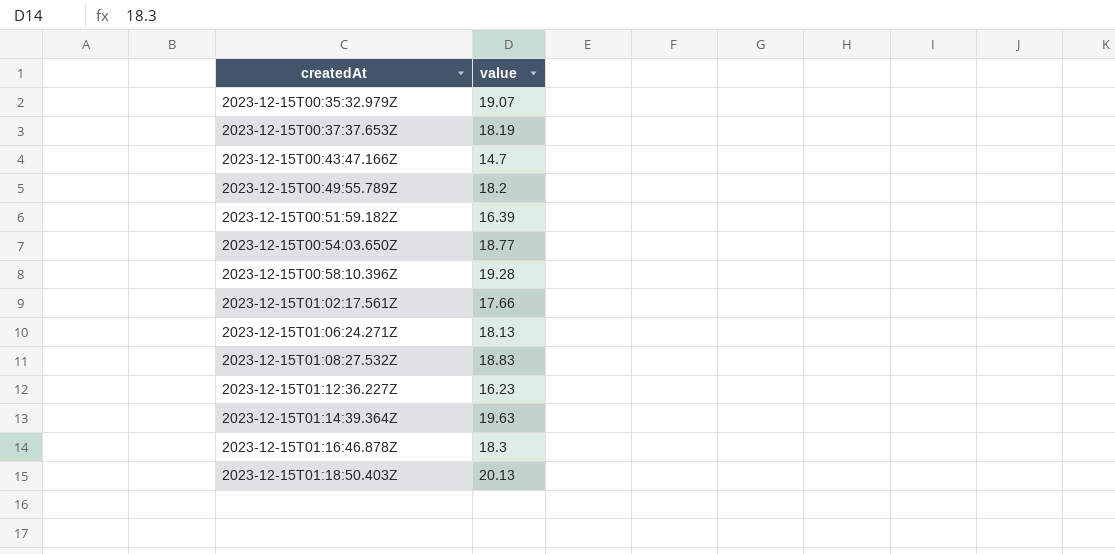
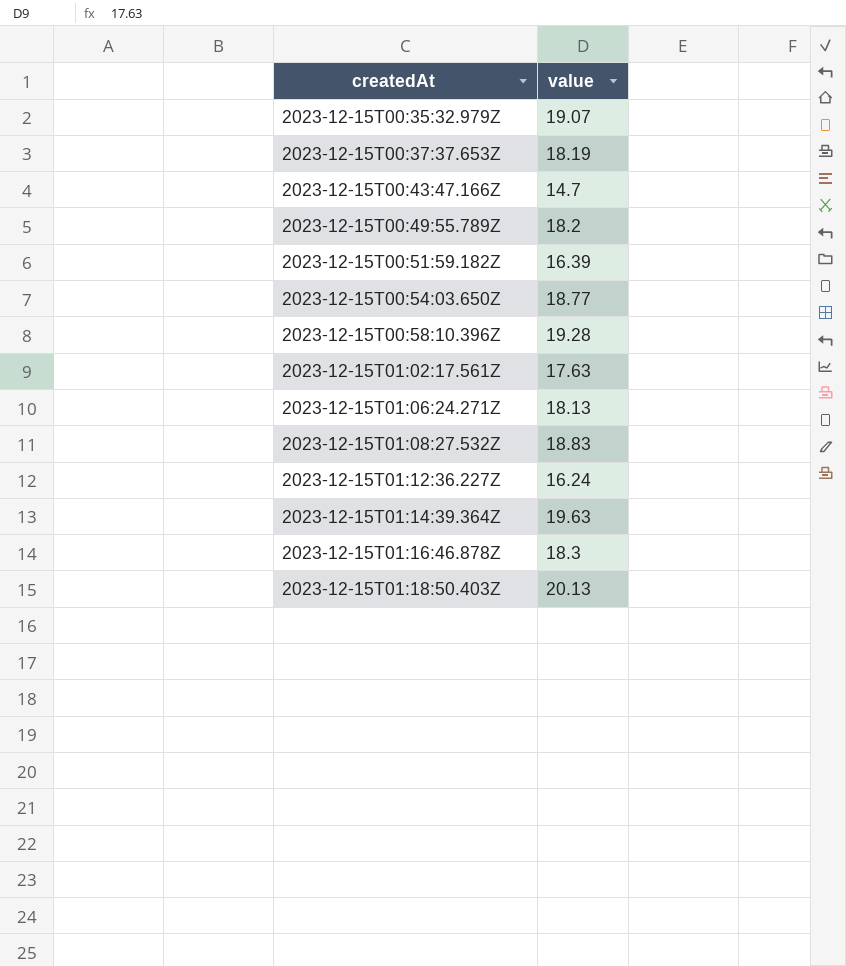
2023-12-15T01:02:17.561Z | value: 17.66 -> 17.63
2023-12-15T01:12:36.227Z | value: 16.23 -> 16.24

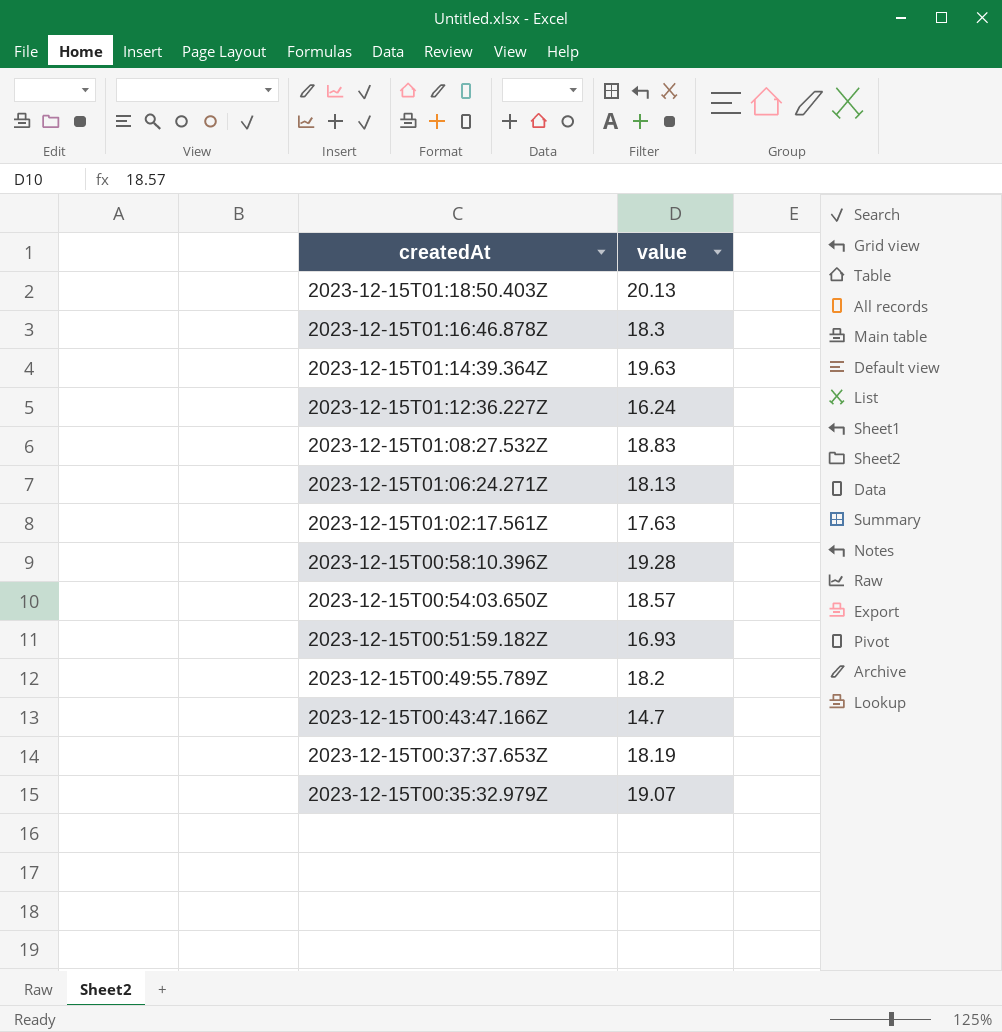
row order: createdAt ascending -> createdAt descending
2023-12-15T00:54:03.650Z | value: 18.77 -> 18.57
2023-12-15T00:51:59.182Z | value: 16.39 -> 16.93

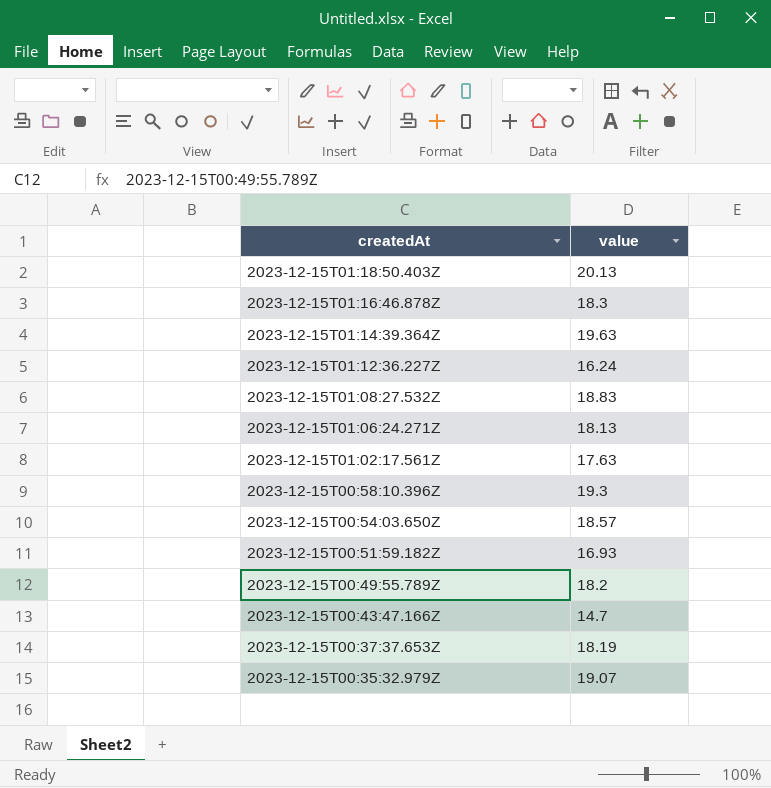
2023-12-15T00:58:10.396Z | value: 19.28 -> 19.3

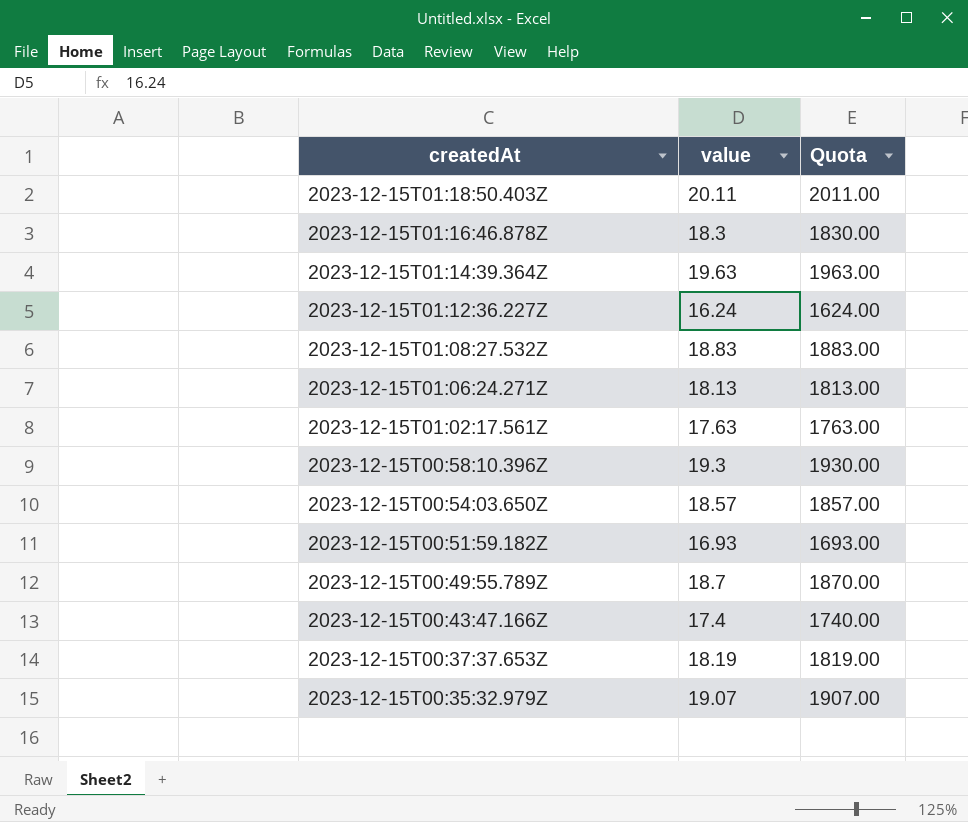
column Quota | formula: none -> [value] * 100
2023-12-15T01:18:50.403Z | value: 20.13 -> 20.11
2023-12-15T00:49:55.789Z | value: 18.2 -> 18.7
2023-12-15T00:43:47.166Z | value: 14.7 -> 17.4

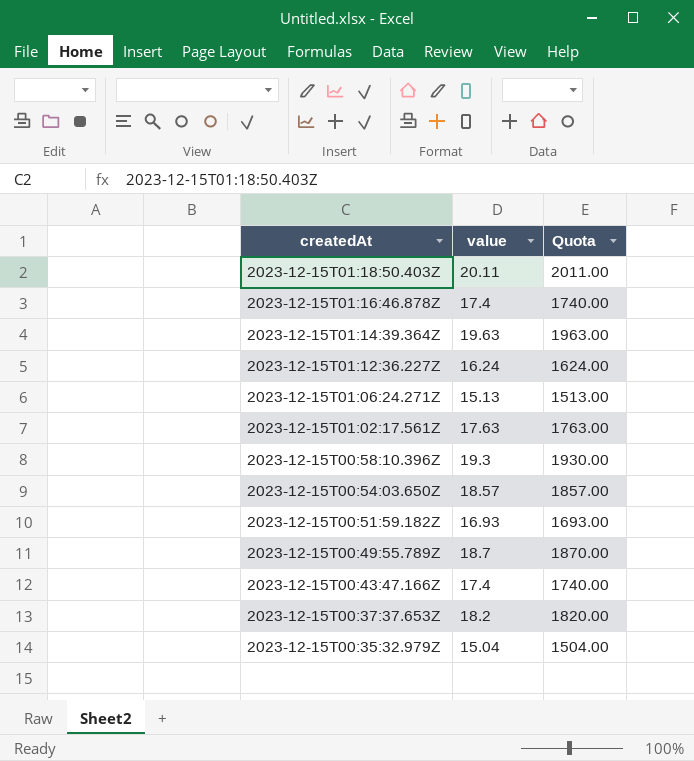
row 2023-12-15T01:08:27.532Z: 18.83 | 1883.00 -> none
2023-12-15T01:16:46.878Z | value: 18.3 -> 17.4
2023-12-15T01:16:46.878Z | Quota: 1830.00 -> 1740.00
2023-12-15T01:06:24.271Z | value: 18.13 -> 15.13
2023-12-15T01:06:24.271Z | Quota: 1813.00 -> 1513.00
2023-12-15T00:37:37.653Z | value: 18.19 -> 18.2
2023-12-15T00:37:37.653Z | Quota: 1819.00 -> 1820.00
2023-12-15T00:35:32.979Z | value: 19.07 -> 15.04
2023-12-15T00:35:32.979Z | Quota: 1907.00 -> 1504.00

